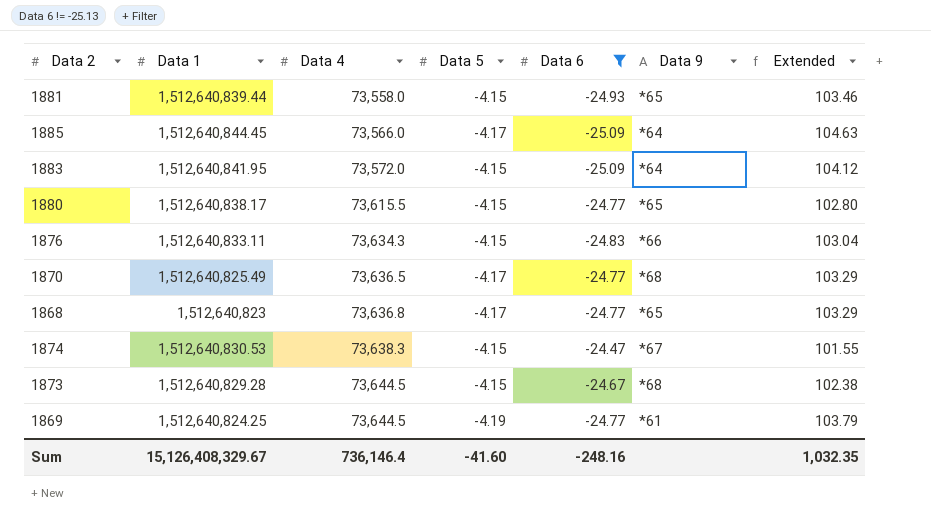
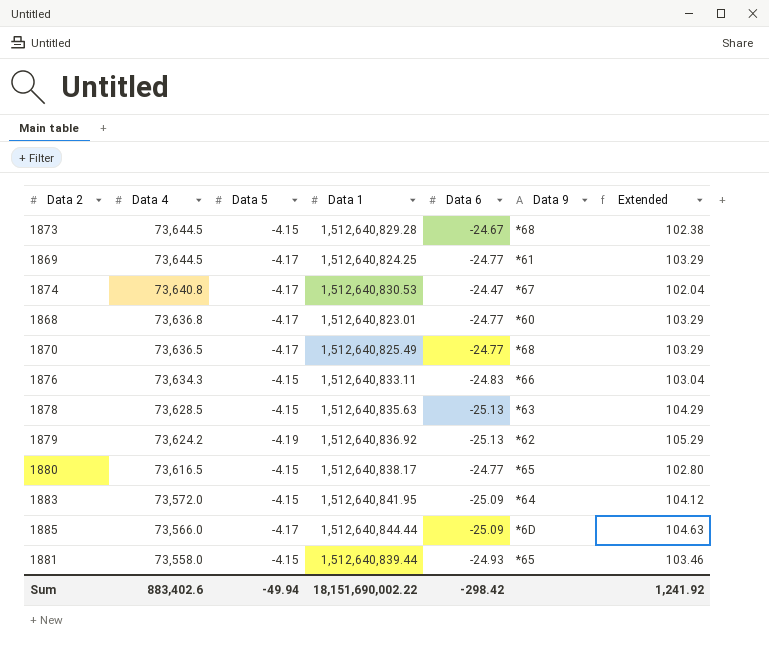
filter: Data 6 != -25.13 -> none
row order: Data 4 ascending -> Data 4 descending
column Data 1 | position: 2 -> 4
1869 | Data 5: -4.19 -> -4.17
1869 | Extended: 103.79 -> 103.29
1874 | Data 4: 73,638.3 -> 73,640.8
1874 | Data 5: -4.15 -> -4.17
1874 | Extended: 101.55 -> 102.04
1868 | Data 1: 1,512,640,823 -> 1,512,640,823.01
1868 | Data 9: *65 -> *60
1880 | Data 4: 73,615.5 -> 73,616.5
1885 | Data 1: 1,512,640,844.45 -> 1,512,640,844.44
1885 | Data 9: *64 -> *6D
Sum | Data 4: 736,146.4 -> 883,402.6
Sum | Data 5: -41.60 -> -49.94
Sum | Data 1: 15,126,408,329.67 -> 18,151,690,002.22
Sum | Data 6: -248.16 -> -298.42
Sum | Extended: 1,032.35 -> 1,241.92

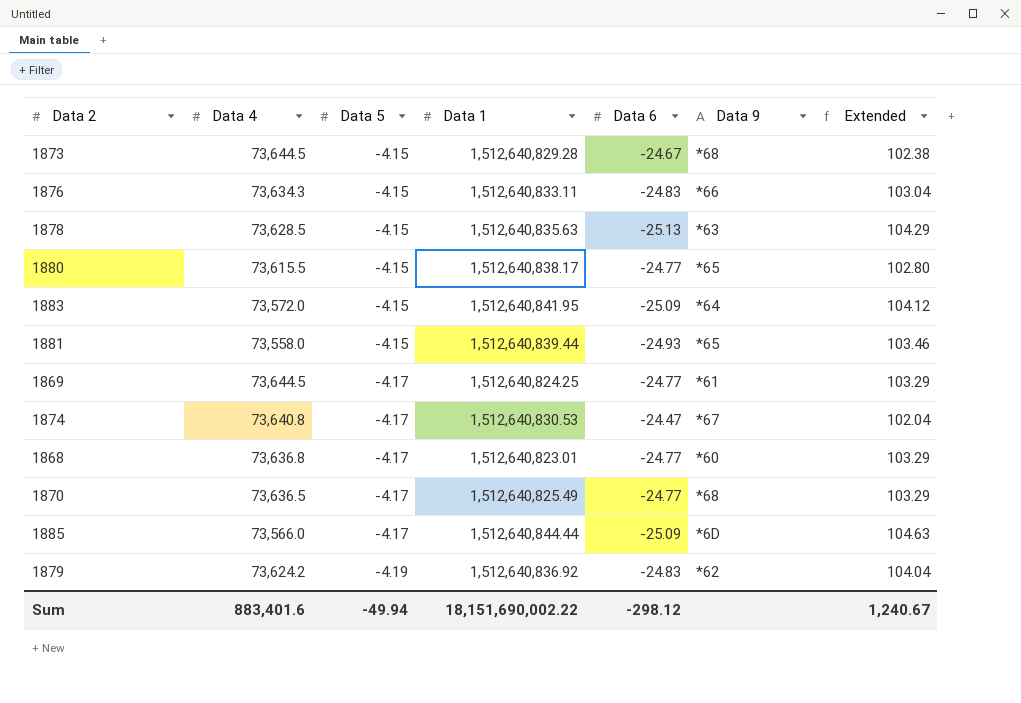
row order: Data 4 descending -> Data 5 descending
1880 | Data 4: 73,616.5 -> 73,615.5
1879 | Data 6: -25.13 -> -24.83
1879 | Extended: 105.29 -> 104.04
Sum | Data 4: 883,402.6 -> 883,401.6
Sum | Data 6: -298.42 -> -298.12
Sum | Extended: 1,241.92 -> 1,240.67

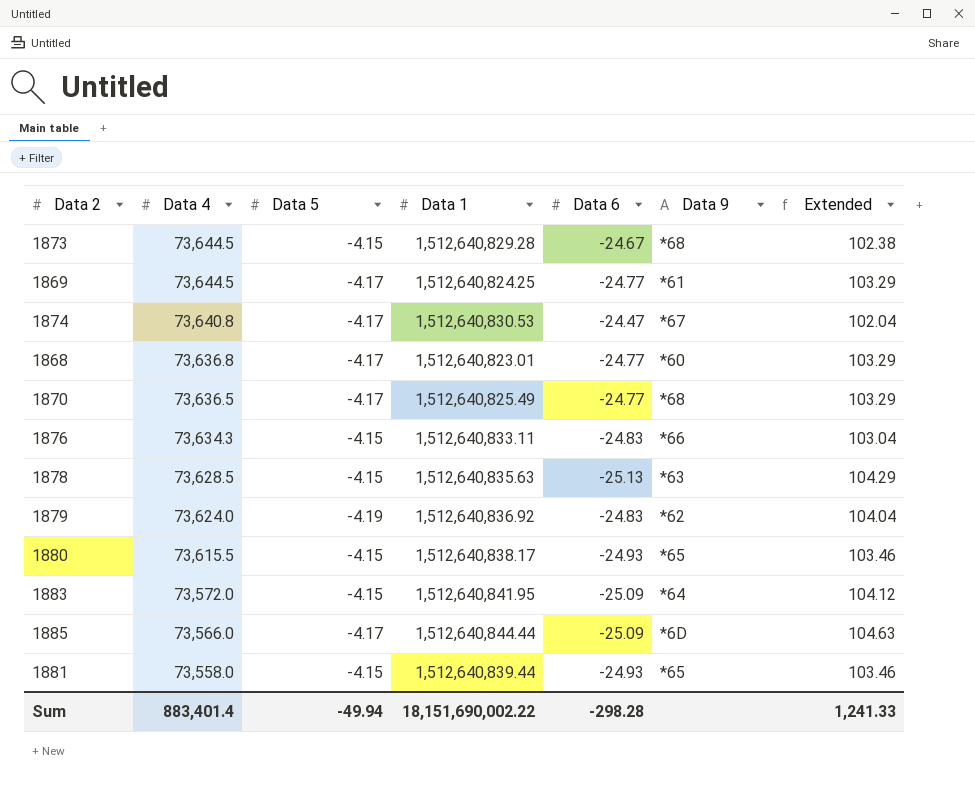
row order: Data 5 descending -> Data 4 descending
1879 | Data 4: 73,624.2 -> 73,624.0
1880 | Data 6: -24.77 -> -24.93
1880 | Extended: 102.80 -> 103.46
Sum | Data 4: 883,401.6 -> 883,401.4
Sum | Data 6: -298.12 -> -298.28
Sum | Extended: 1,240.67 -> 1,241.33

